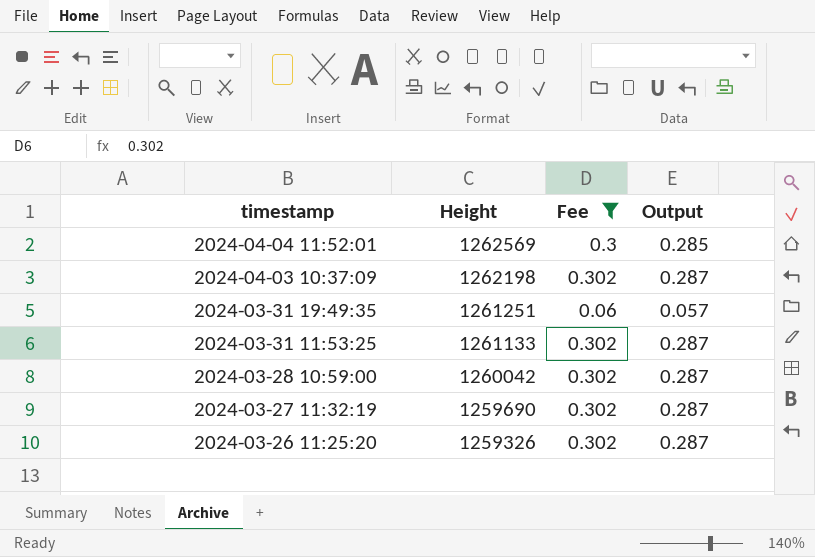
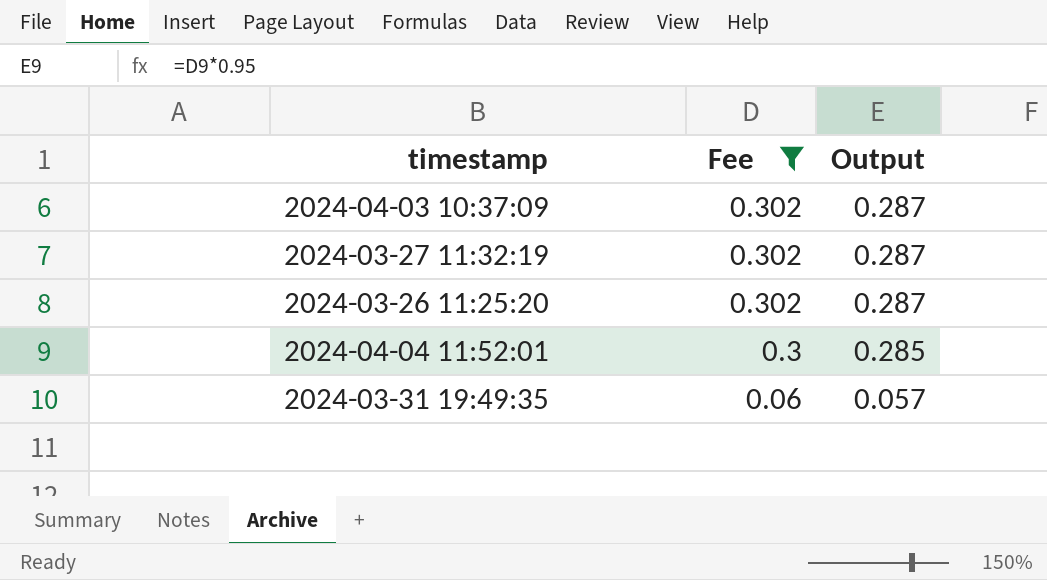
row order: timestamp descending -> Fee descending
column Height | position: 2 -> none
row 2024-03-31 11:53:25: 1261133 | 0.302 | 0.287 -> none
row 2024-03-28 10:59:00: 1260042 | 0.302 | 0.287 -> none

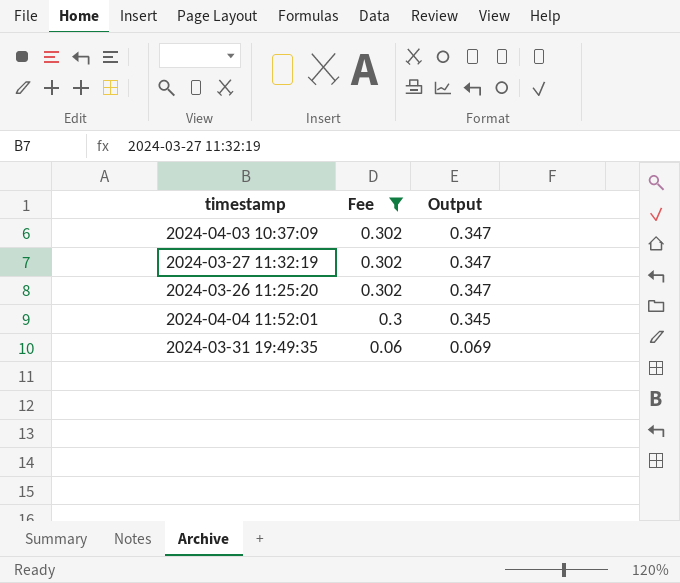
column Output | formula: [Fee] * 0.95 -> [Fee] * 1.15

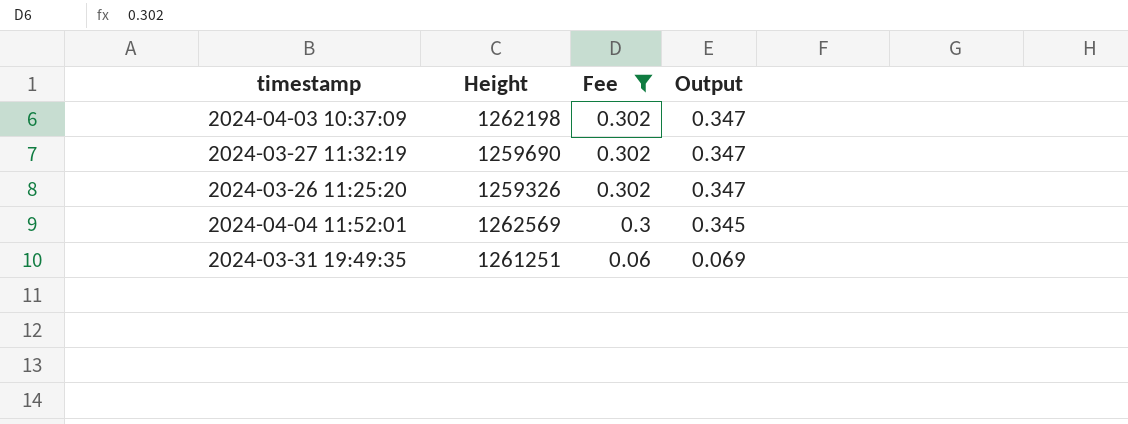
column Height | position: none -> 2

